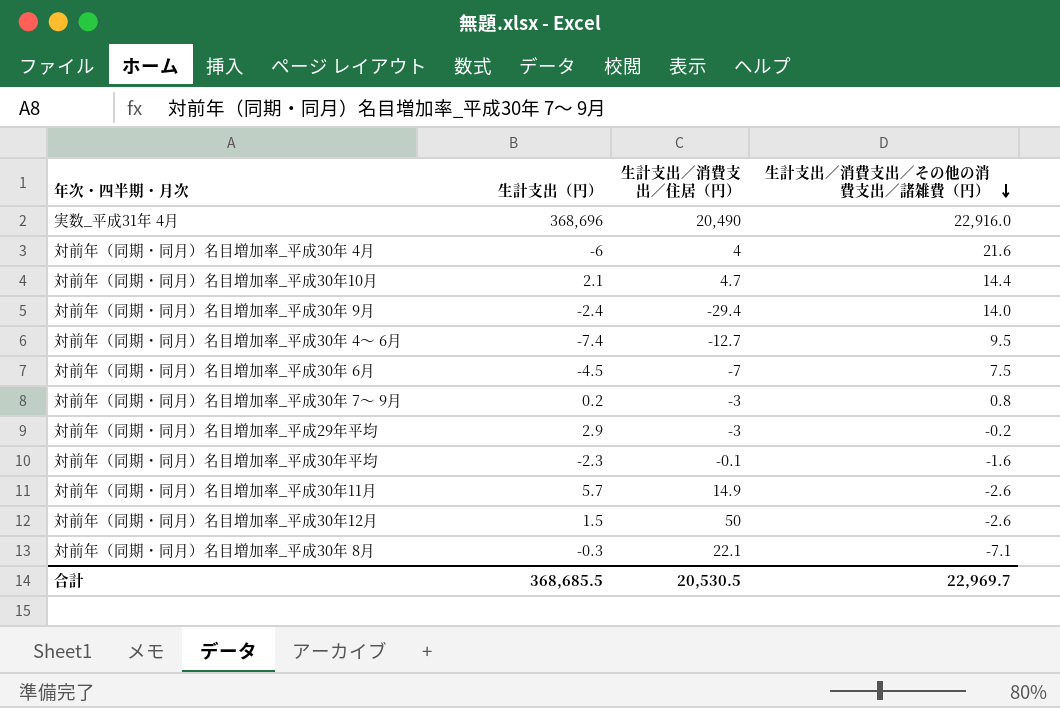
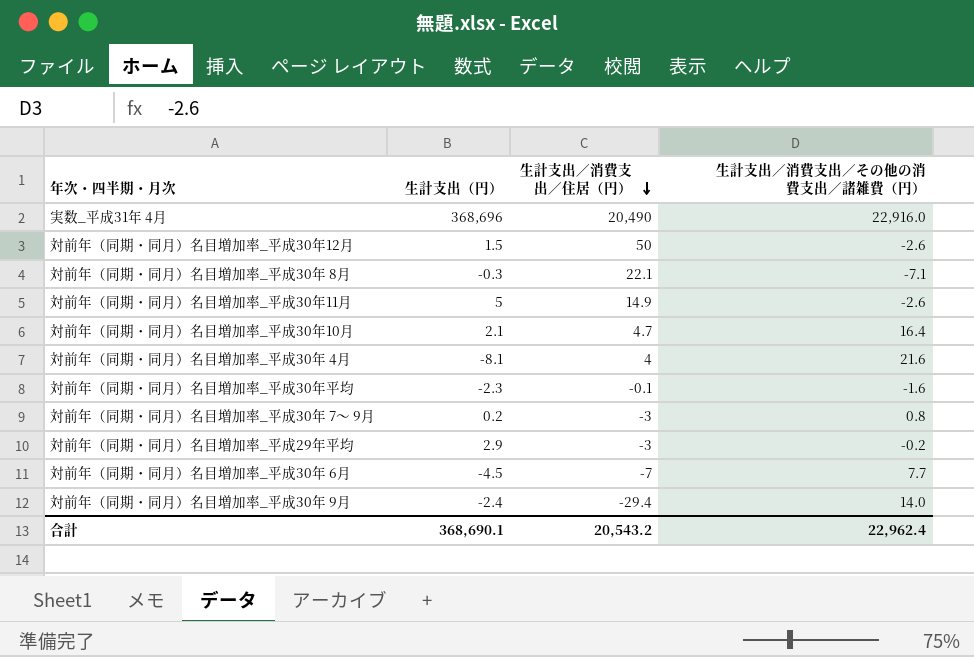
row order: 生計支出／消費支出／その他の消費支出／諸雑費（円） descending -> 生計支出／消費支出／住居（円） descending
row 対前年（同期・同月）名目増加率_平成30年 4～ 6月: -7.4 | -12.7 | 9.5 -> none
対前年（同期・同月）名目増加率_平成30年11月 | 生計支出（円）: 5.7 -> 5
対前年（同期・同月）名目増加率_平成30年10月 | 生計支出／消費支出／その他の消費支出／諸雑費（円）: 14.4 -> 16.4
対前年（同期・同月）名目増加率_平成30年 4月 | 生計支出（円）: -6 -> -8.1
対前年（同期・同月）名目増加率_平成30年 6月 | 生計支出／消費支出／その他の消費支出／諸雑費（円）: 7.5 -> 7.7
合計 | 生計支出（円）: 368,685.5 -> 368,690.1
合計 | 生計支出／消費支出／住居（円）: 20,530.5 -> 20,543.2
合計 | 生計支出／消費支出／その他の消費支出／諸雑費（円）: 22,969.7 -> 22,962.4

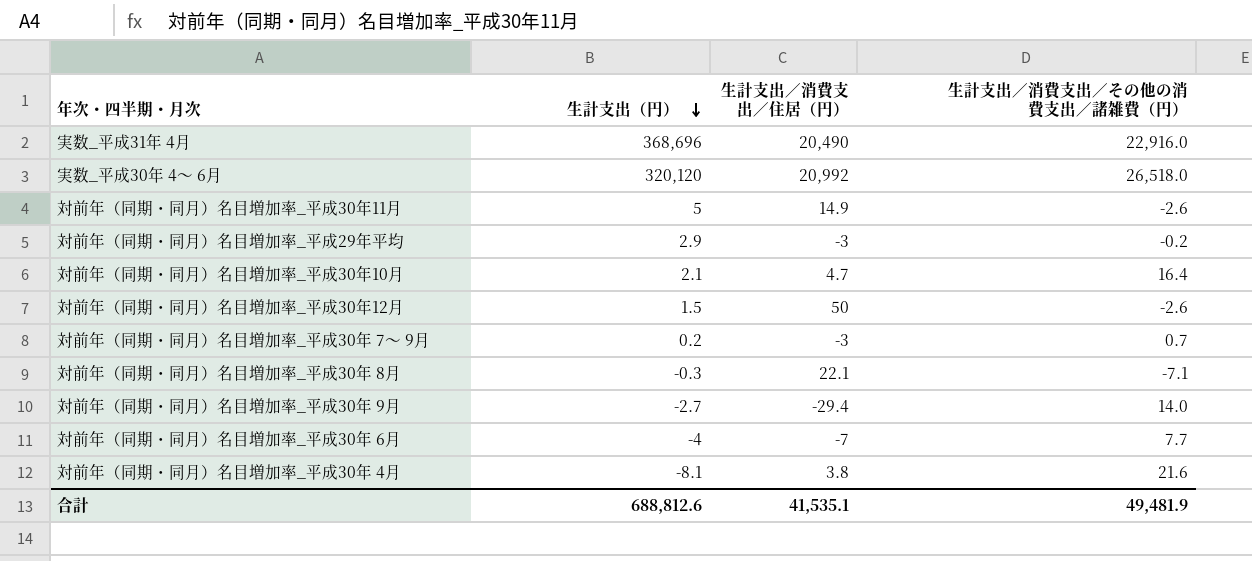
row order: 生計支出／消費支出／住居（円） descending -> 生計支出（円） descending
row 対前年（同期・同月）名目増加率_平成30年平均: -2.3 | -0.1 | -1.6 -> none
row 実数_平成30年 4～ 6月: none -> 320,120 | 20,992 | 26,518.0
対前年（同期・同月）名目増加率_平成30年 7～ 9月 | 生計支出／消費支出／その他の消費支出／諸雑費（円）: 0.8 -> 0.7
対前年（同期・同月）名目増加率_平成30年 9月 | 生計支出（円）: -2.4 -> -2.7
対前年（同期・同月）名目増加率_平成30年 6月 | 生計支出（円）: -4.5 -> -4
対前年（同期・同月）名目増加率_平成30年 4月 | 生計支出／消費支出／住居（円）: 4 -> 3.8
合計 | 生計支出（円）: 368,690.1 -> 688,812.6
合計 | 生計支出／消費支出／住居（円）: 20,543.2 -> 41,535.1
合計 | 生計支出／消費支出／その他の消費支出／諸雑費（円）: 22,962.4 -> 49,481.9

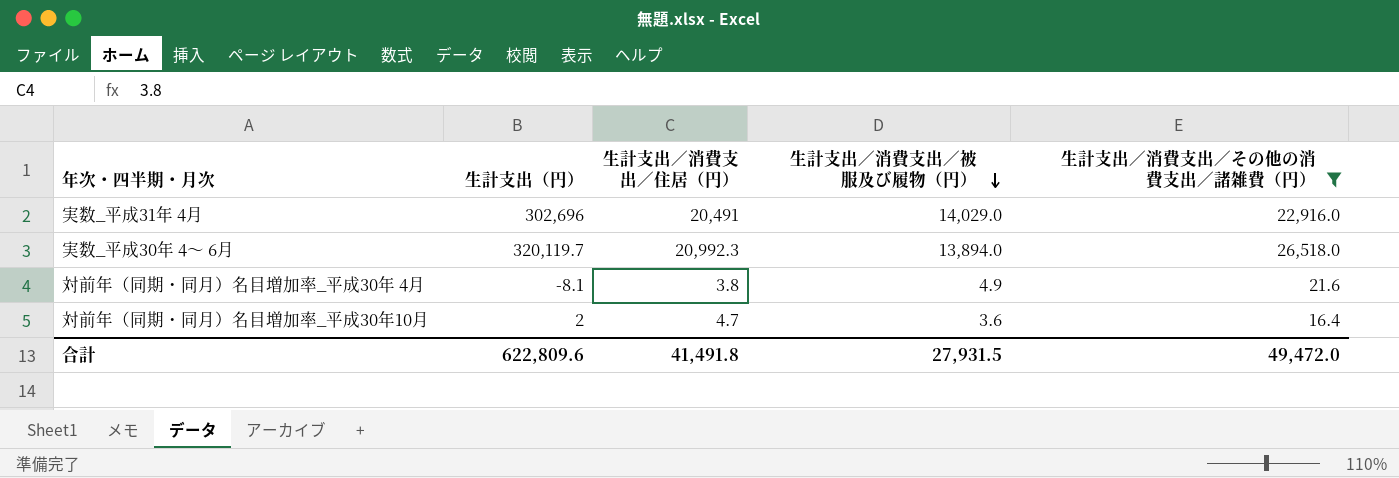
filter: none -> 生計支出／消費支出／その他の消費支出／諸雑費（円） >= 16.4
row order: 生計支出（円） descending -> 生計支出／消費支出／被服及び履物（円） descending
column 生計支出／消費支出／被服及び履物（円） | position: none -> 4
実数_平成31年 4月 | 生計支出（円）: 368,696 -> 302,696
実数_平成31年 4月 | 生計支出／消費支出／住居（円）: 20,490 -> 20,491
実数_平成30年 4～ 6月 | 生計支出（円）: 320,120 -> 320,119.7
実数_平成30年 4～ 6月 | 生計支出／消費支出／住居（円）: 20,992 -> 20,992.3
対前年（同期・同月）名目増加率_平成30年10月 | 生計支出（円）: 2.1 -> 2
合計 | 生計支出（円）: 688,812.6 -> 622,809.6
合計 | 生計支出／消費支出／住居（円）: 41,535.1 -> 41,491.8
合計 | 生計支出／消費支出／その他の消費支出／諸雑費（円）: 49,481.9 -> 49,472.0

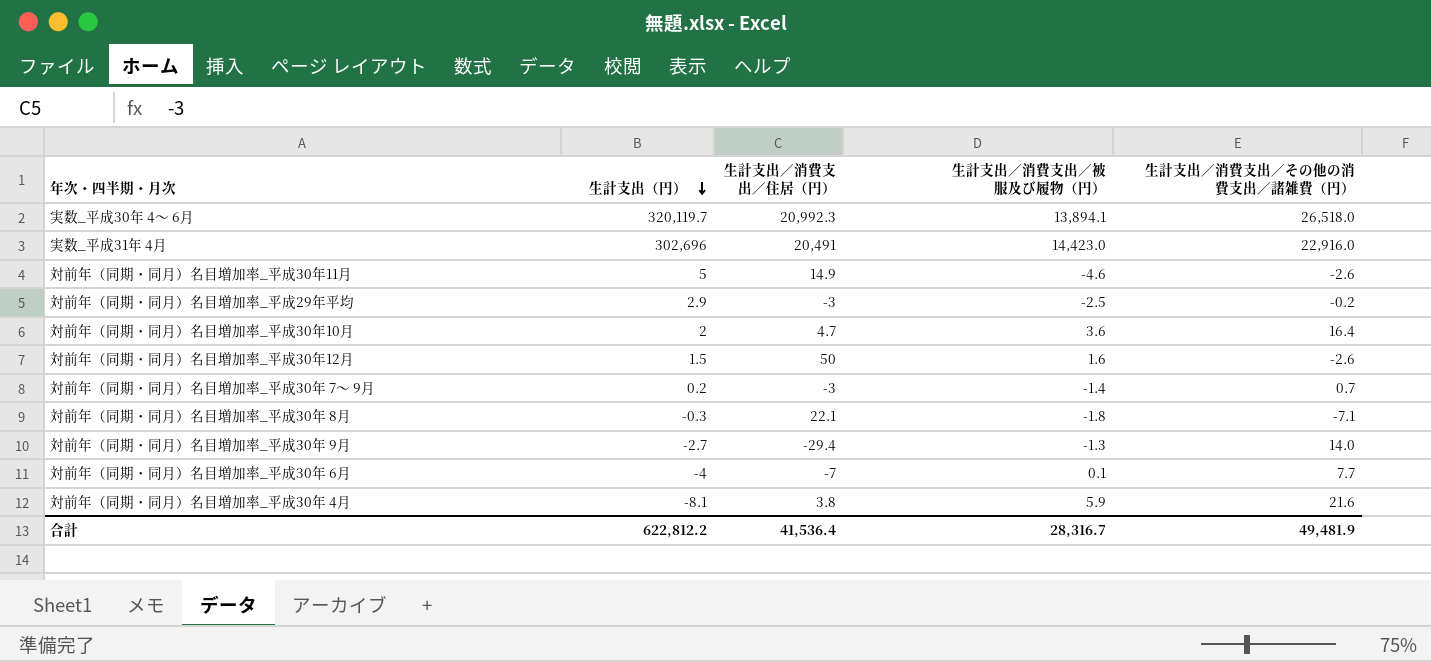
filter: 生計支出／消費支出／その他の消費支出／諸雑費（円） >= 16.4 -> none
row order: 生計支出／消費支出／被服及び履物（円） descending -> 生計支出（円） descending
実数_平成30年 4～ 6月 | 生計支出／消費支出／被服及び履物（円）: 13,894.0 -> 13,894.1
実数_平成31年 4月 | 生計支出／消費支出／被服及び履物（円）: 14,029.0 -> 14,423.0
対前年（同期・同月）名目増加率_平成30年 4月 | 生計支出／消費支出／被服及び履物（円）: 4.9 -> 5.9
合計 | 生計支出（円）: 622,809.6 -> 622,812.2
合計 | 生計支出／消費支出／住居（円）: 41,491.8 -> 41,536.4
合計 | 生計支出／消費支出／被服及び履物（円）: 27,931.5 -> 28,316.7
合計 | 生計支出／消費支出／その他の消費支出／諸雑費（円）: 49,472.0 -> 49,481.9

